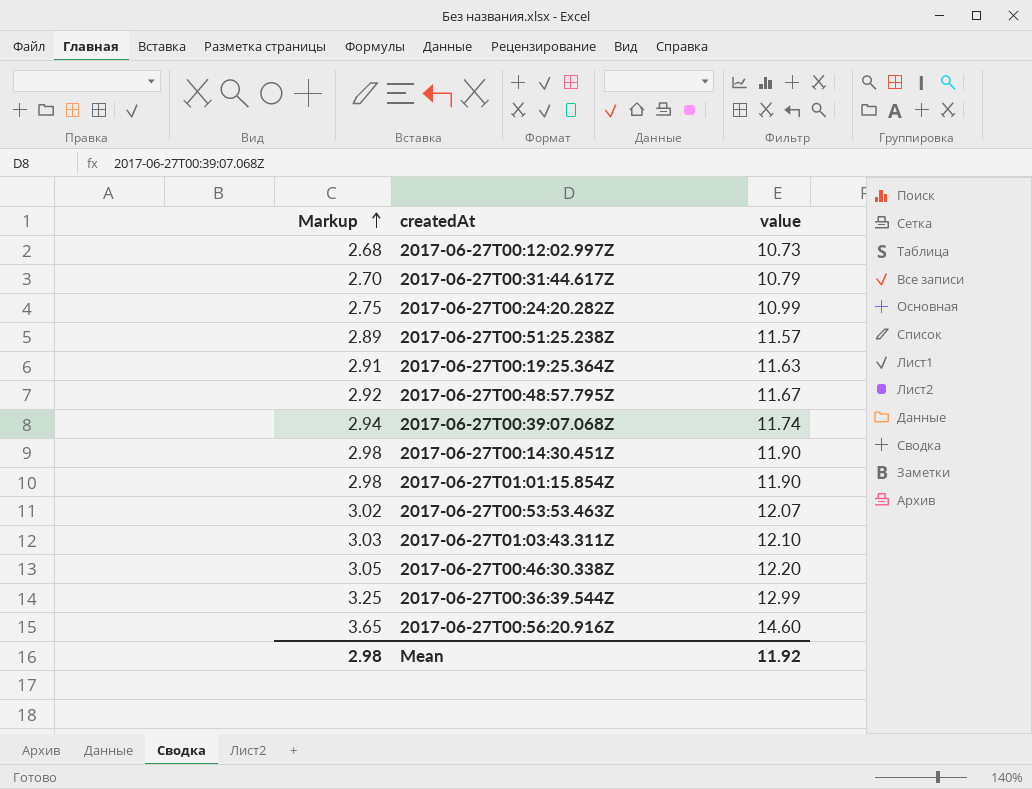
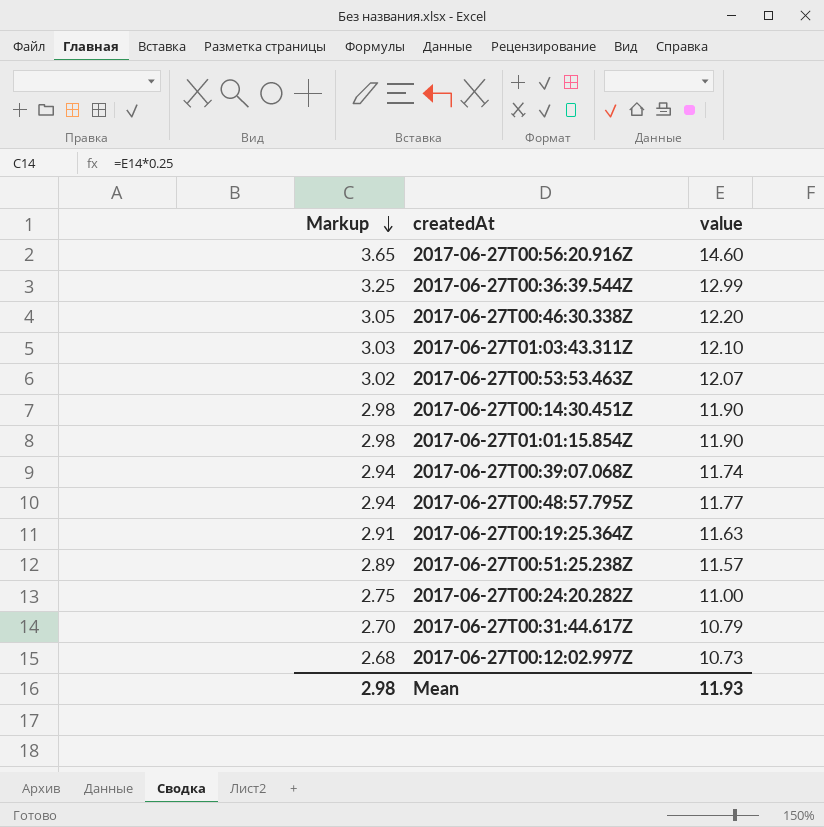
row order: Markup ascending -> Markup descending
2017-06-27T00:48:57.795Z | Markup: 2.92 -> 2.94
2017-06-27T00:48:57.795Z | value: 11.67 -> 11.77
2017-06-27T00:24:20.282Z | value: 10.99 -> 11.00
Mean | value: 11.92 -> 11.93

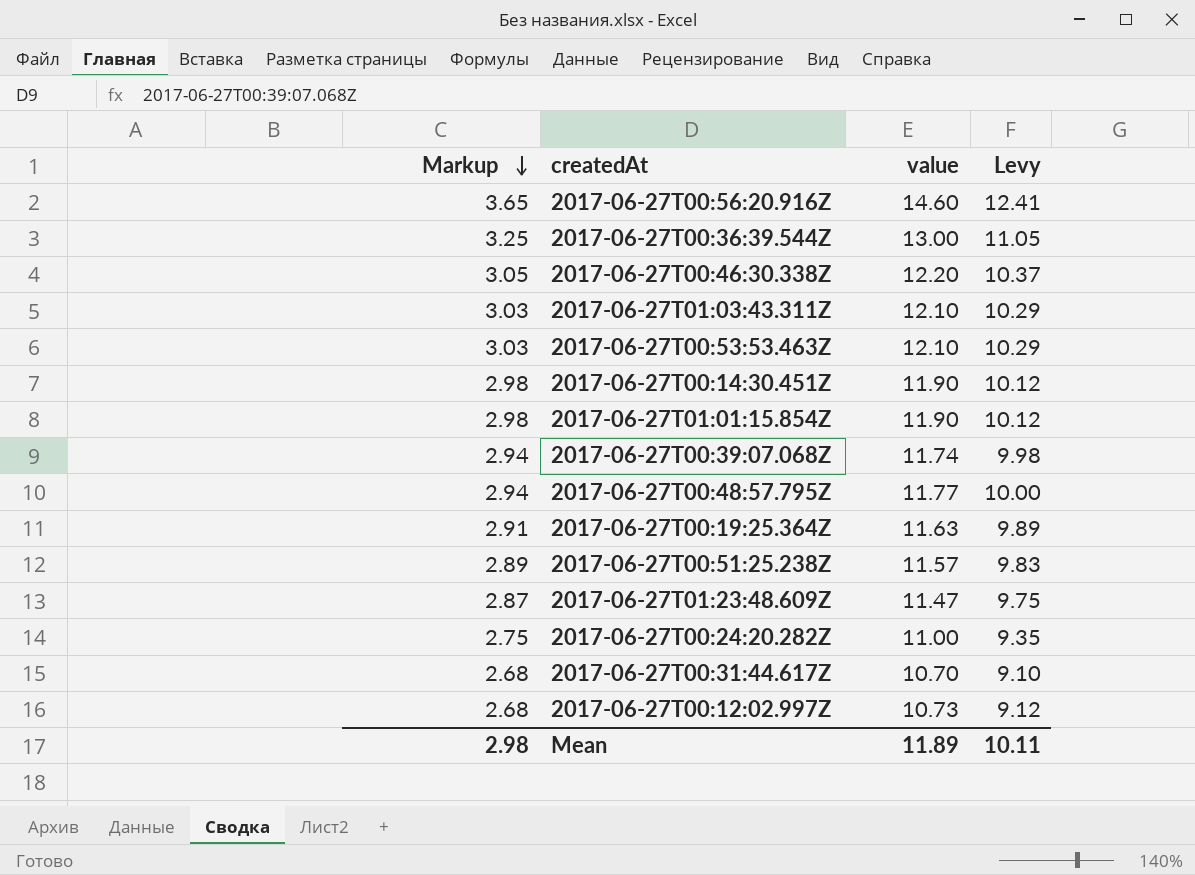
column Levy | formula: none -> [value] * 0.85
2017-06-27T00:36:39.544Z | value: 12.99 -> 13.00
2017-06-27T00:53:53.463Z | Markup: 3.02 -> 3.03
2017-06-27T00:53:53.463Z | value: 12.07 -> 12.10
row 2017-06-27T01:23:48.609Z: none -> 2.87 | 11.47 | 9.75
2017-06-27T00:31:44.617Z | Markup: 2.70 -> 2.68
2017-06-27T00:31:44.617Z | value: 10.79 -> 10.70
Mean | value: 11.93 -> 11.89

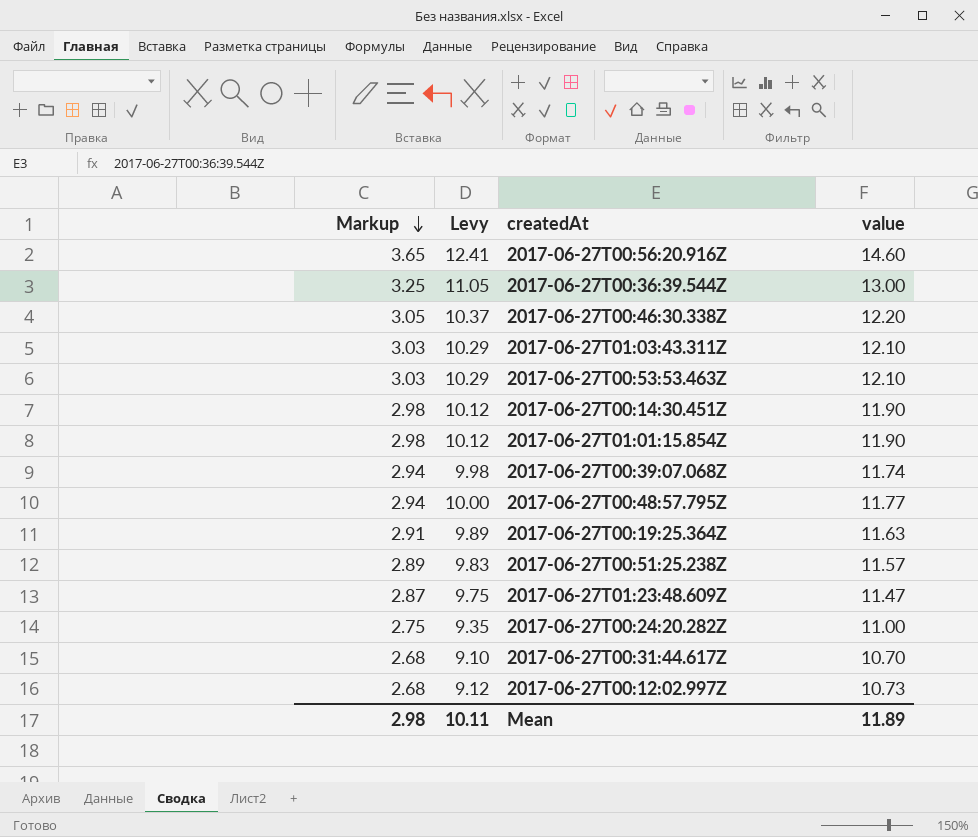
column Levy | position: 4 -> 2

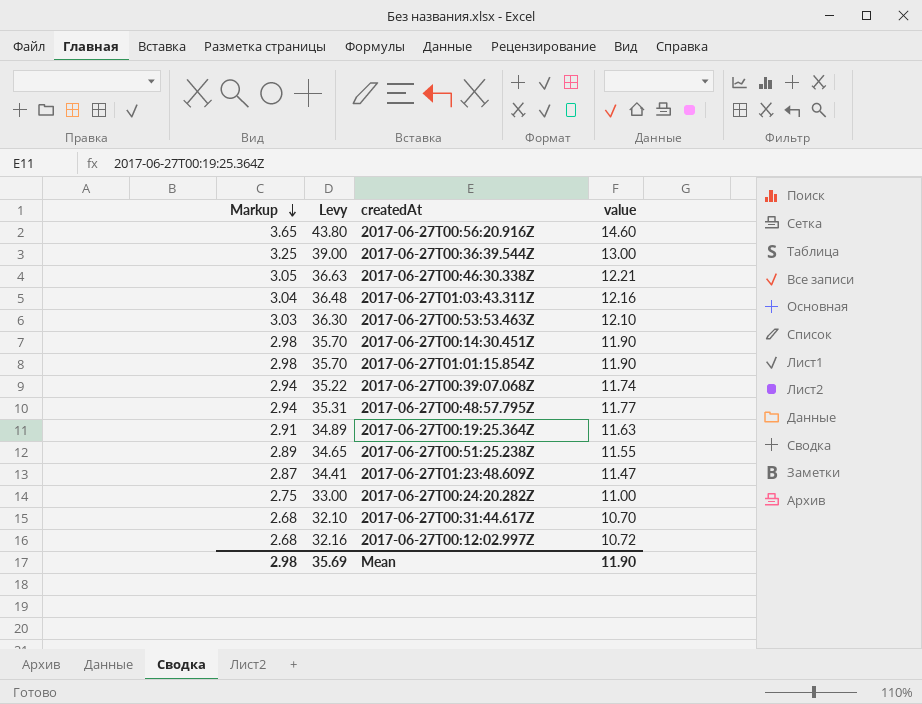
column Levy | formula: [value] * 0.85 -> [value] * 3
2017-06-27T00:46:30.338Z | value: 12.20 -> 12.21
2017-06-27T01:03:43.311Z | Markup: 3.03 -> 3.04
2017-06-27T01:03:43.311Z | value: 12.10 -> 12.16
2017-06-27T00:51:25.238Z | value: 11.57 -> 11.55
2017-06-27T00:12:02.997Z | value: 10.73 -> 10.72
Mean | Levy: 10.11 -> 35.69
Mean | value: 11.89 -> 11.90

